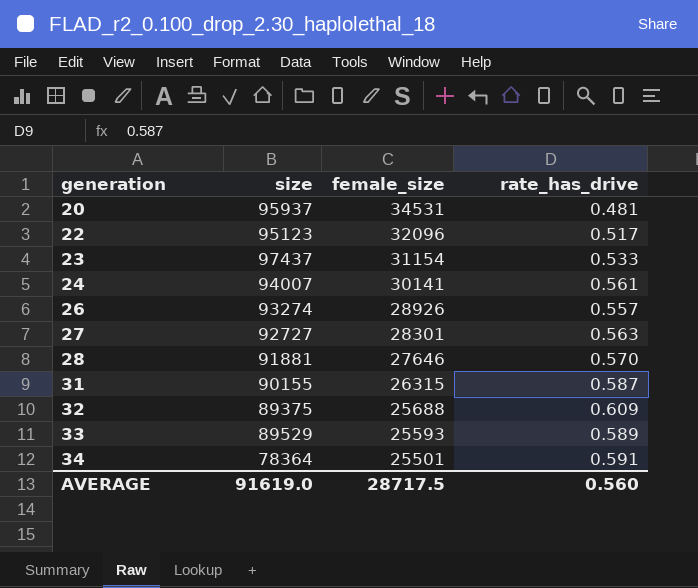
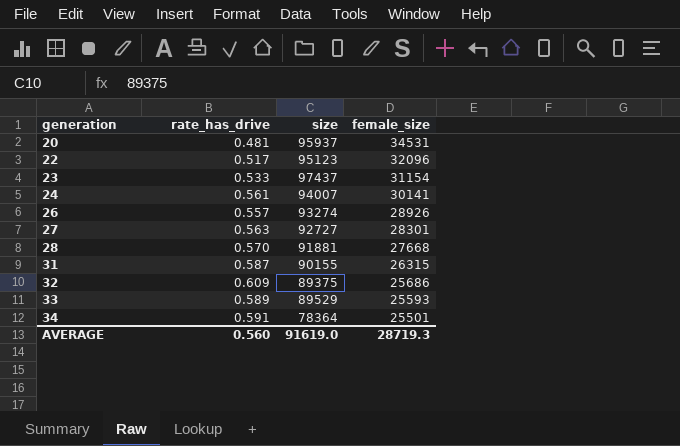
column rate_has_drive | position: 4 -> 2
28 | female_size: 27646 -> 27668
32 | female_size: 25688 -> 25686
AVERAGE | female_size: 28717.5 -> 28719.3

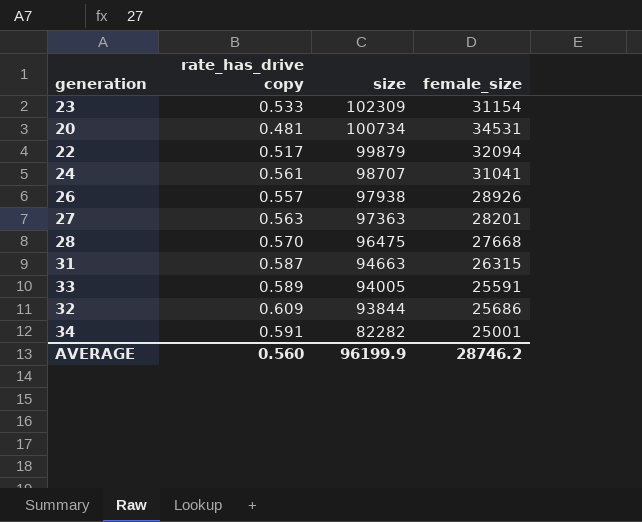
row order: generation ascending -> size descending
column name: rate_has_drive -> rate_has_drive copy
23 | size: 97437 -> 102309
20 | size: 95937 -> 100734
22 | size: 95123 -> 99879
22 | female_size: 32096 -> 32094
24 | size: 94007 -> 98707
24 | female_size: 30141 -> 31041
26 | size: 93274 -> 97938
27 | size: 92727 -> 97363
27 | female_size: 28301 -> 28201
28 | size: 91881 -> 96475
31 | size: 90155 -> 94663
33 | size: 89529 -> 94005
33 | female_size: 25593 -> 25591
32 | size: 89375 -> 93844
34 | size: 78364 -> 82282
34 | female_size: 25501 -> 25001
AVERAGE | size: 91619.0 -> 96199.9
AVERAGE | female_size: 28719.3 -> 28746.2

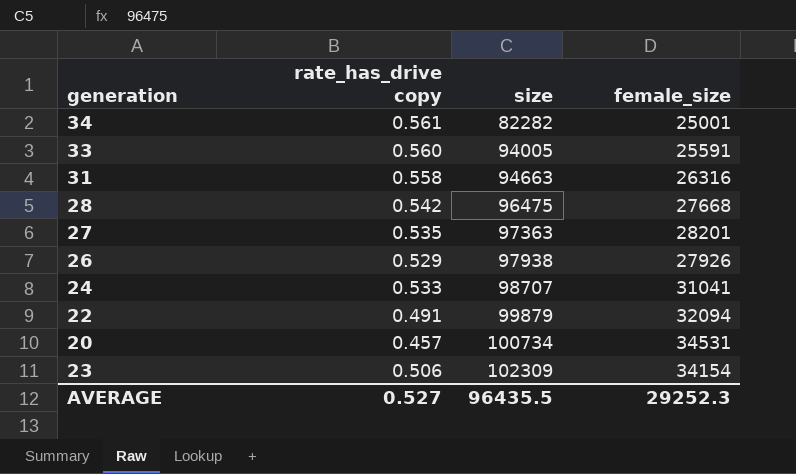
row order: size descending -> size ascending
row 32: 0.609 | 93844 | 25686 -> none
34 | rate_has_drive copy: 0.591 -> 0.561
33 | rate_has_drive copy: 0.589 -> 0.560
31 | rate_has_drive copy: 0.587 -> 0.558
31 | female_size: 26315 -> 26316
28 | rate_has_drive copy: 0.570 -> 0.542
27 | rate_has_drive copy: 0.563 -> 0.535
26 | rate_has_drive copy: 0.557 -> 0.529
26 | female_size: 28926 -> 27926
24 | rate_has_drive copy: 0.561 -> 0.533
22 | rate_has_drive copy: 0.517 -> 0.491
20 | rate_has_drive copy: 0.481 -> 0.457
23 | rate_has_drive copy: 0.533 -> 0.506
23 | female_size: 31154 -> 34154
AVERAGE | rate_has_drive copy: 0.560 -> 0.527
AVERAGE | size: 96199.9 -> 96435.5
AVERAGE | female_size: 28746.2 -> 29252.3

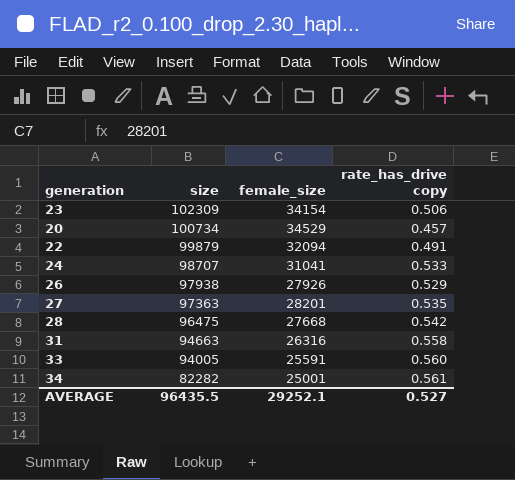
row order: size ascending -> size descending
column rate_has_drive copy | position: 2 -> 4
20 | female_size: 34531 -> 34529
AVERAGE | female_size: 29252.3 -> 29252.1

